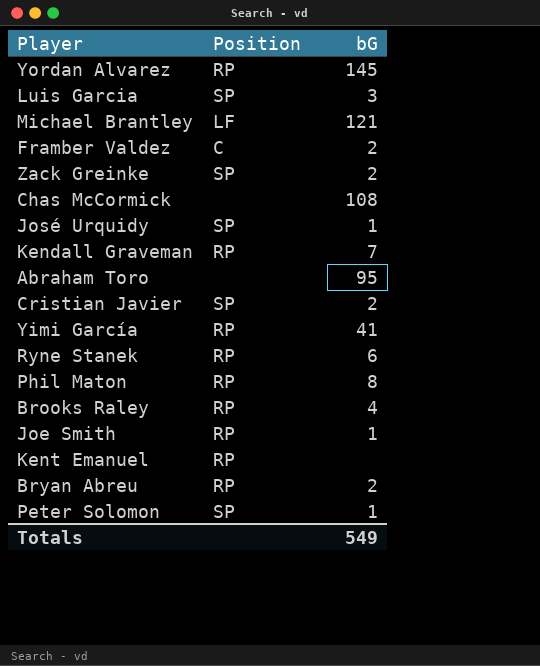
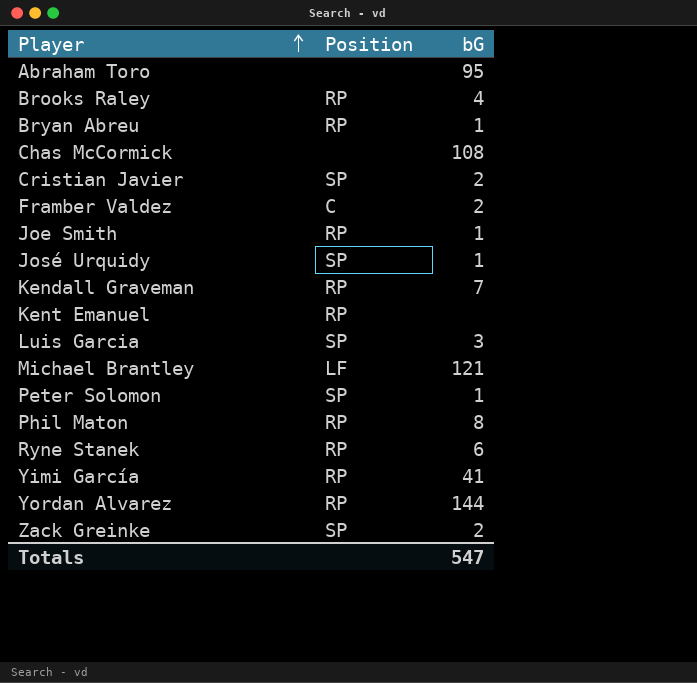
row order: none -> Player ascending
Bryan Abreu | bG: 2 -> 1
Yordan Alvarez | bG: 145 -> 144
Totals | bG: 549 -> 547

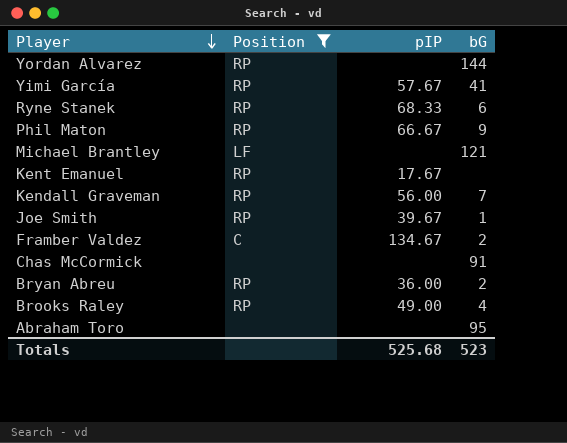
filter: none -> Position != SP
row order: Player ascending -> Player descending
column pIP | position: none -> 3
Phil Maton | bG: 8 -> 9
Chas McCormick | bG: 108 -> 91
Bryan Abreu | bG: 1 -> 2
Totals | bG: 547 -> 523

